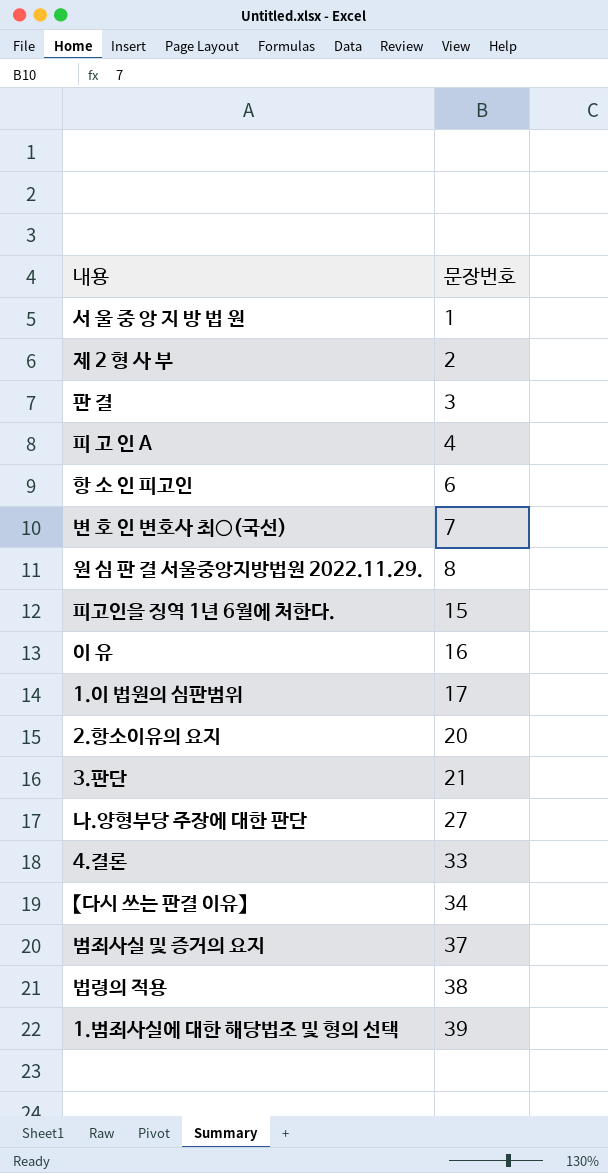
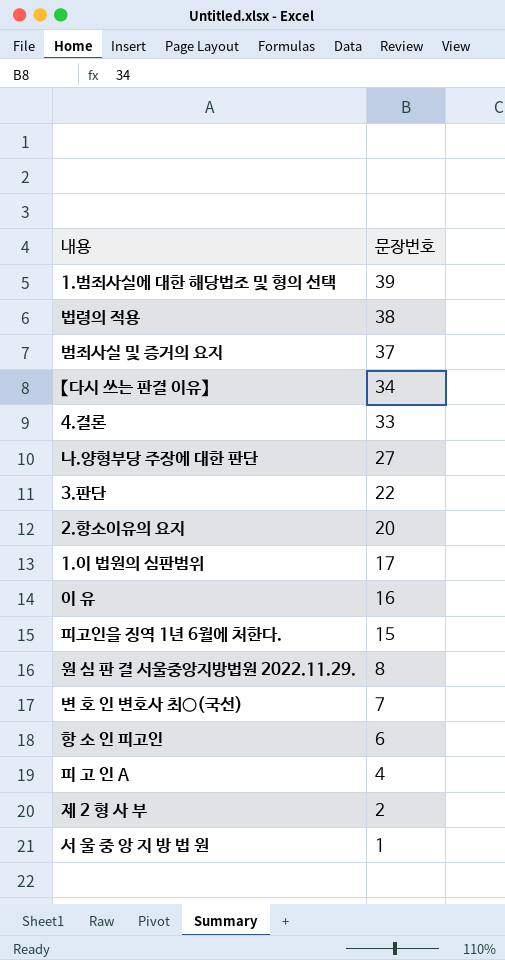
row order: 문장번호 ascending -> 문장번호 descending
row 판 결: 3 -> none
3.판단 | 문장번호: 21 -> 22

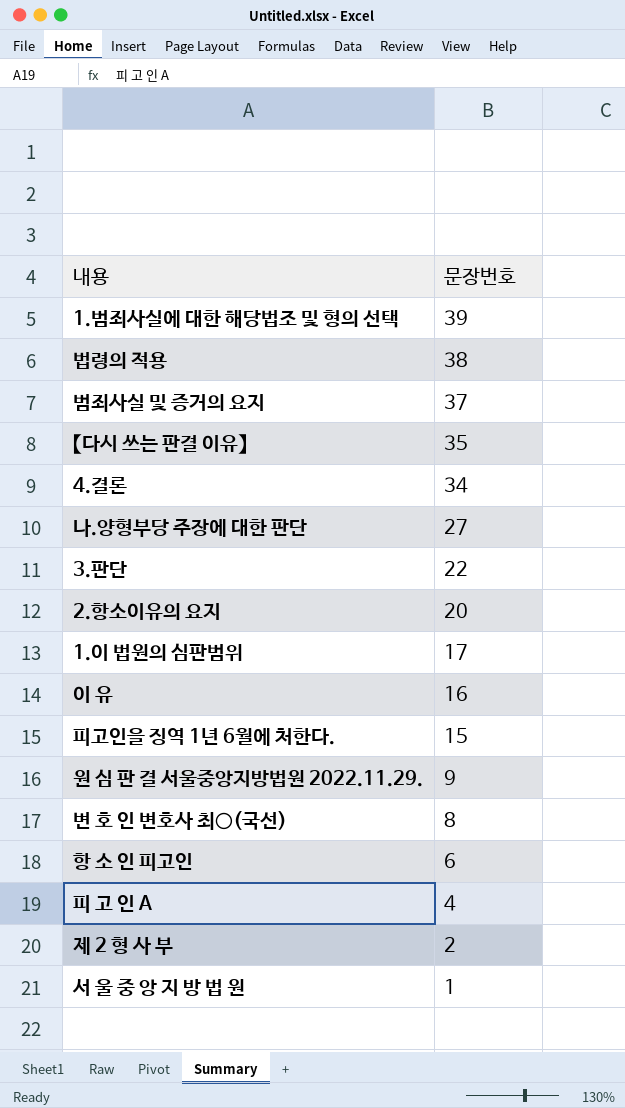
【다시 쓰는 판결 이유】 | 문장번호: 34 -> 35
4.결론 | 문장번호: 33 -> 34
원 심 판 결 서울중앙지방법원 2022.11.29. | 문장번호: 8 -> 9
변 호 인 변호사 최○(국선) | 문장번호: 7 -> 8

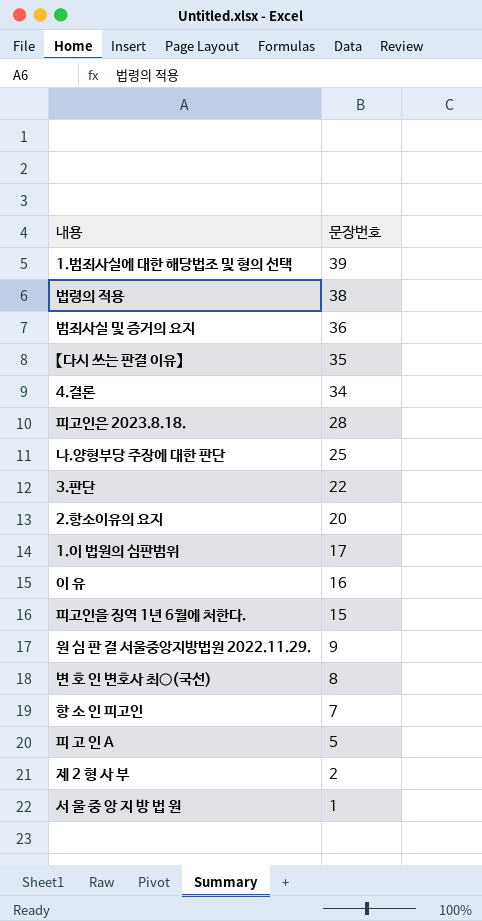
범죄사실 및 증거의 요지 | 문장번호: 37 -> 36
row 피고인은 2023.8.18.: none -> 28
나.양형부당 주장에 대한 판단 | 문장번호: 27 -> 25
항 소 인 피고인 | 문장번호: 6 -> 7
피 고 인 A | 문장번호: 4 -> 5

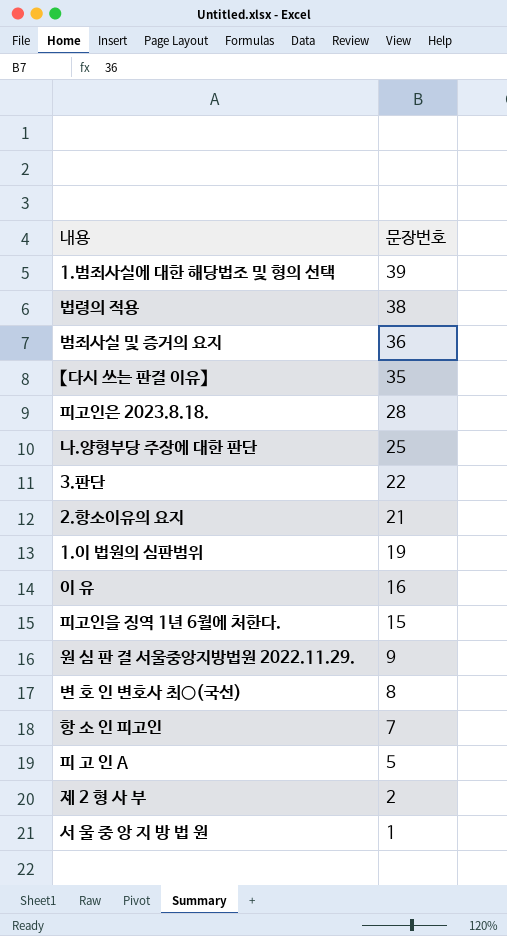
row 4.결론: 34 -> none
2.항소이유의 요지 | 문장번호: 20 -> 21
1.이 법원의 심판범위 | 문장번호: 17 -> 19

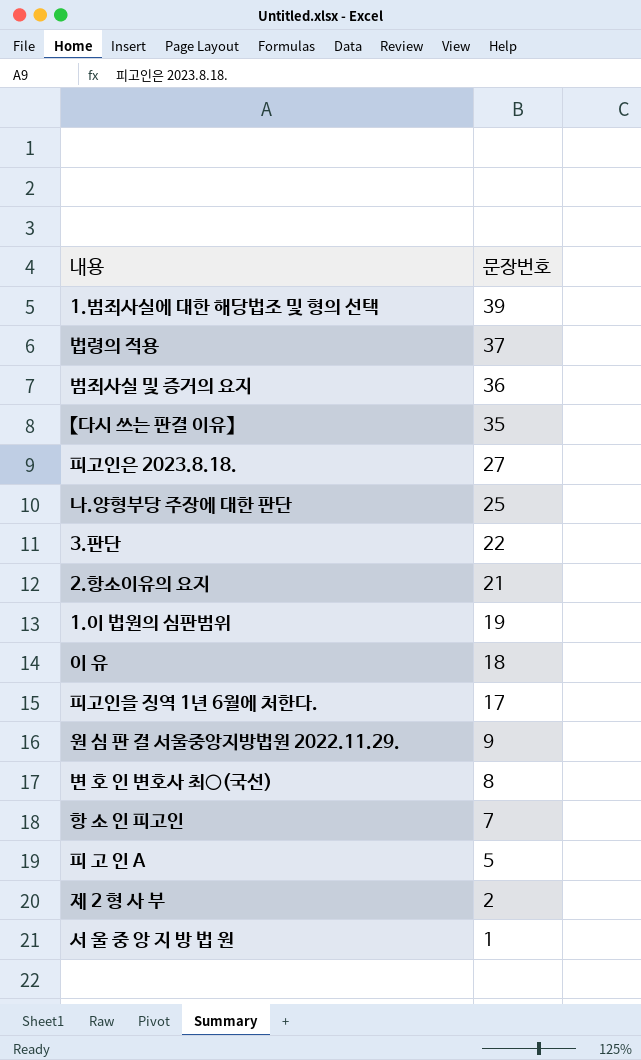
법령의 적용 | 문장번호: 38 -> 37
피고인은 2023.8.18. | 문장번호: 28 -> 27
이 유 | 문장번호: 16 -> 18
피고인을 징역 1년 6월에 처한다. | 문장번호: 15 -> 17

